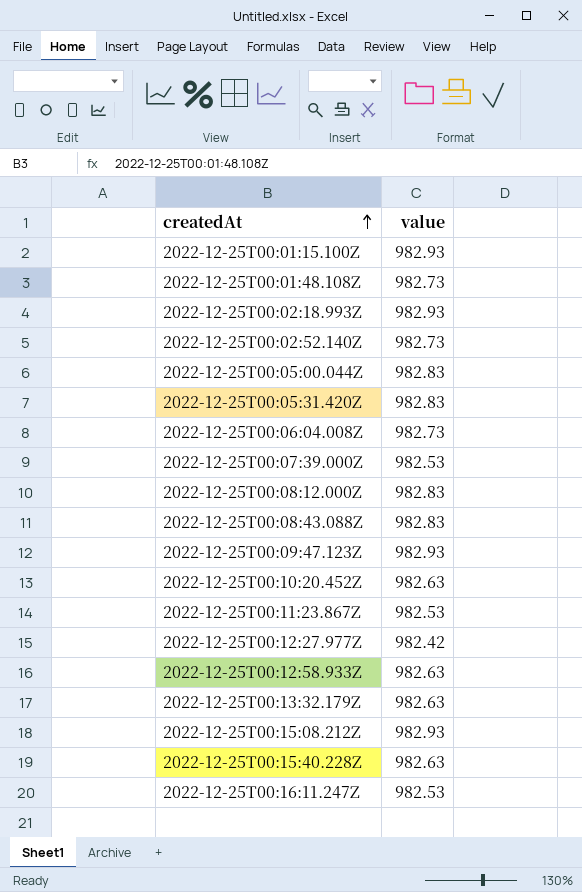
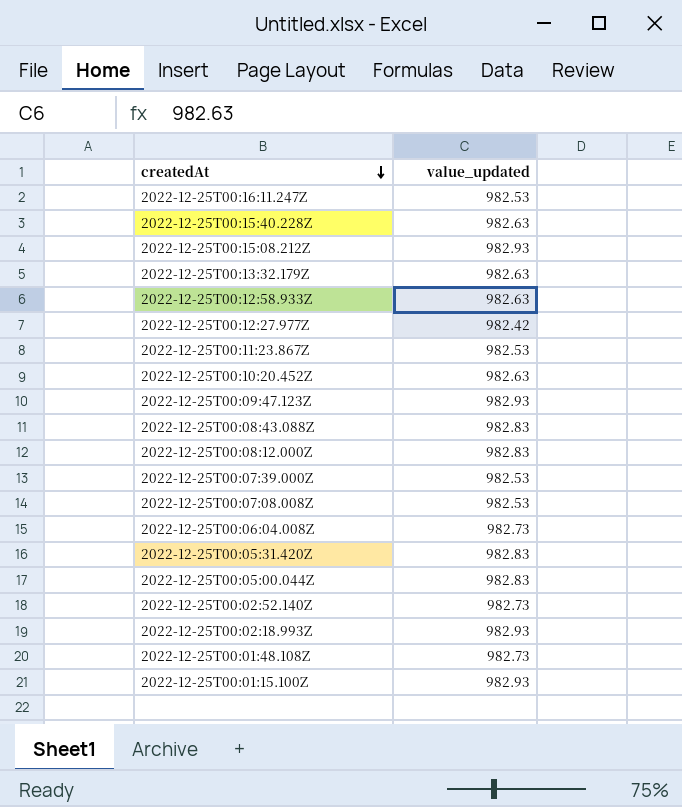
row order: createdAt ascending -> createdAt descending
column name: value -> value_updated
row 2022-12-25T00:07:08.008Z: none -> 982.53

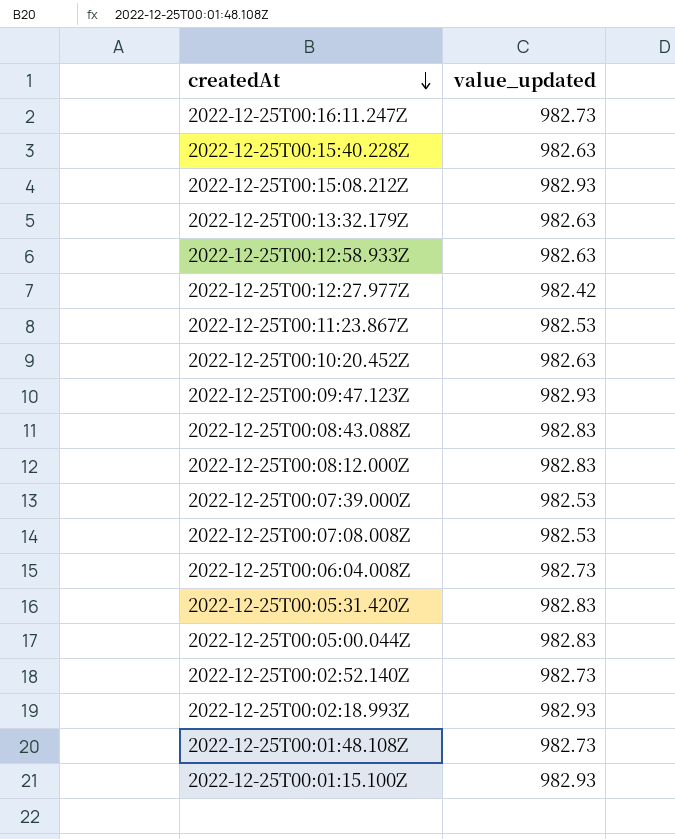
2022-12-25T00:16:11.247Z | value_updated: 982.53 -> 982.73

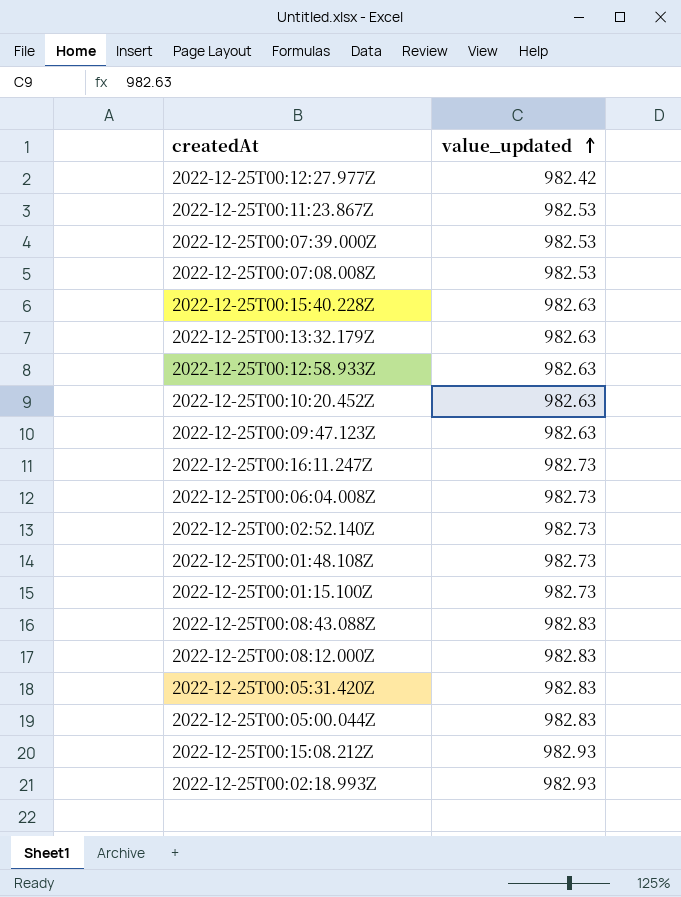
row order: createdAt descending -> value_updated ascending
2022-12-25T00:09:47.123Z | value_updated: 982.93 -> 982.63
2022-12-25T00:01:15.100Z | value_updated: 982.93 -> 982.73

